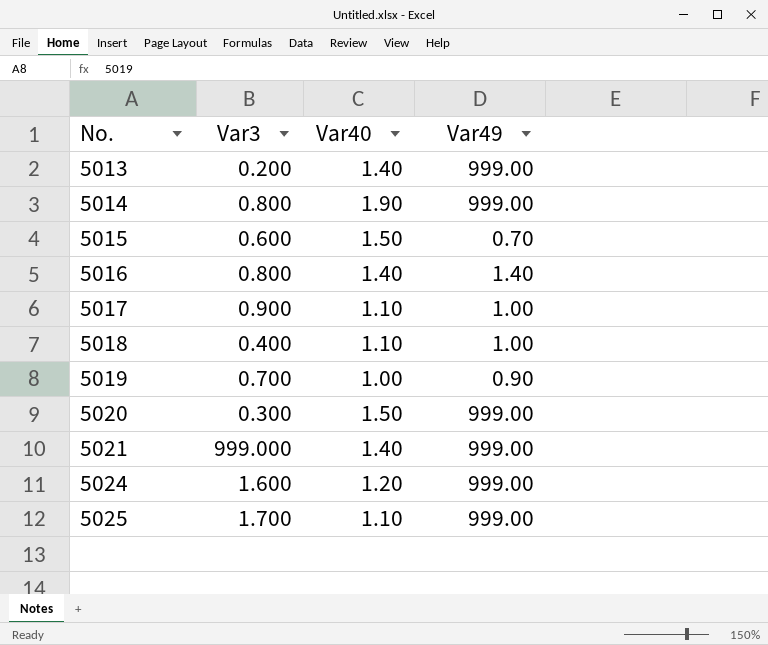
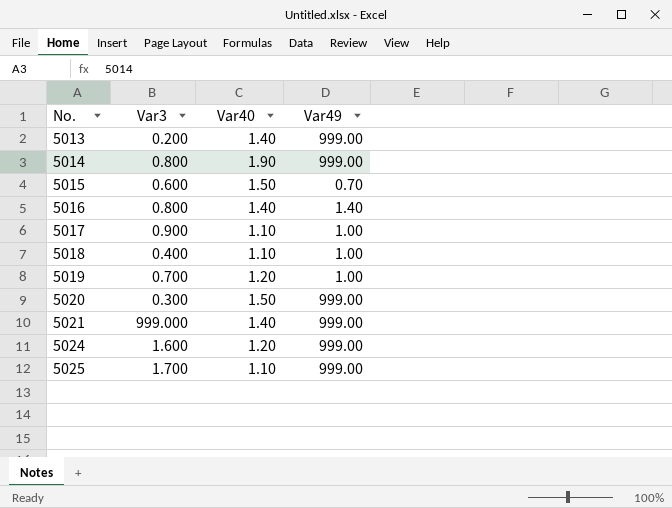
5019 | Var40: 1.00 -> 1.20
5019 | Var49: 0.90 -> 1.00

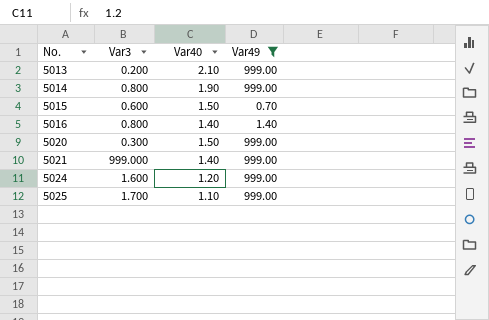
filter: none -> Var49 != 1.00
5013 | Var40: 1.40 -> 2.10

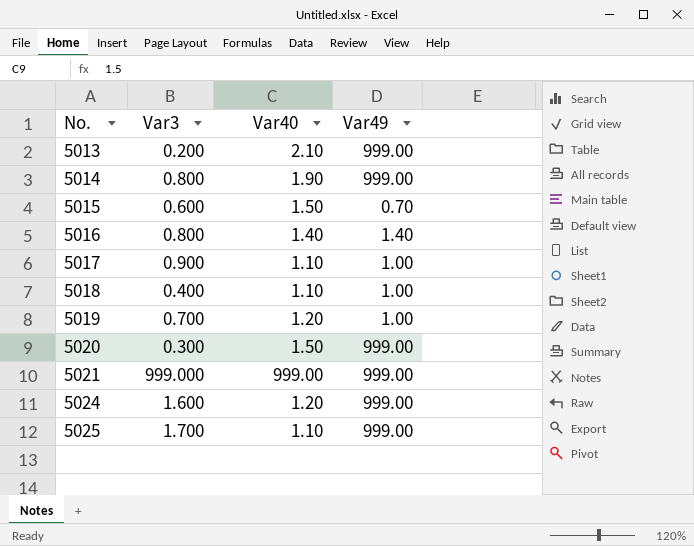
filter: Var49 != 1.00 -> none
5021 | Var40: 1.40 -> 999.00

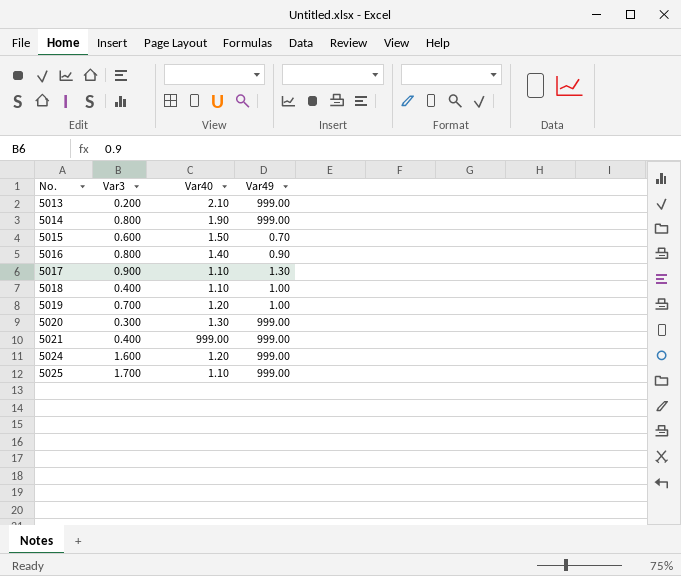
5016 | Var49: 1.40 -> 0.90
5017 | Var49: 1.00 -> 1.30
5020 | Var40: 1.50 -> 1.30
5021 | Var3: 999.000 -> 0.400

